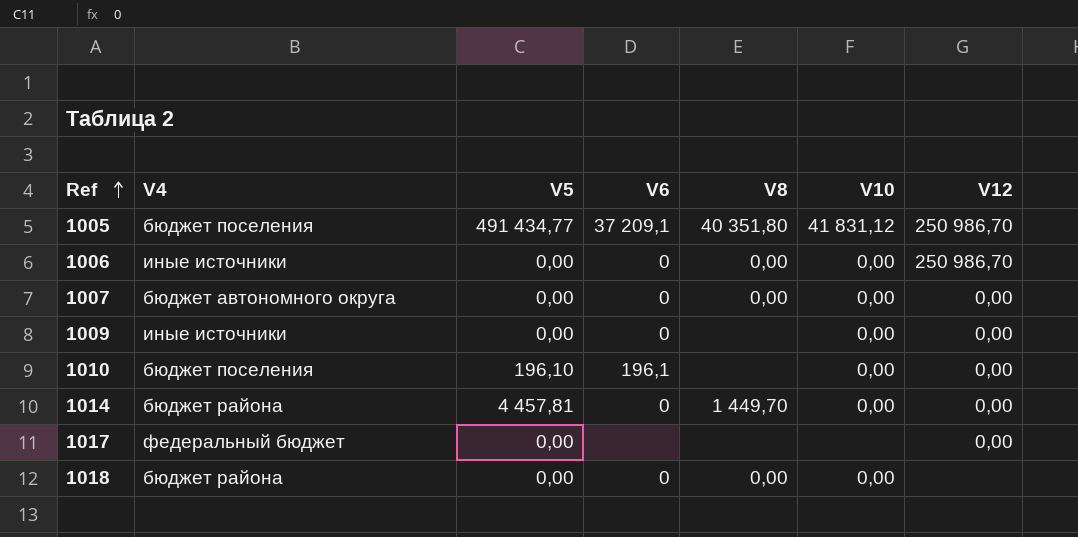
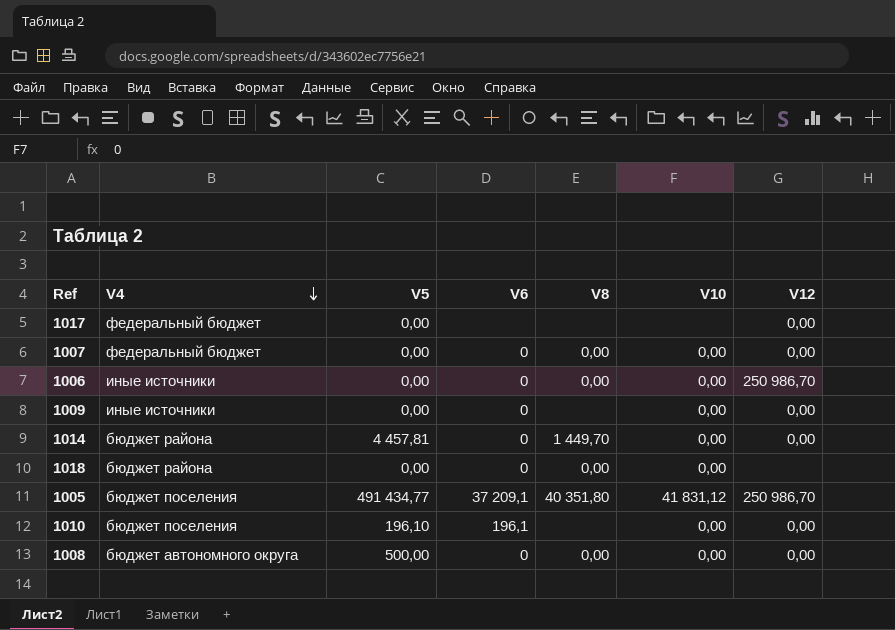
row order: Ref ascending -> V4 descending
1007 | V4: бюджет автономного округа -> федеральный бюджет
row 1008: none -> бюджет автономного округа | 500,00 | 0 | 0,00 | 0,00 | 0,00

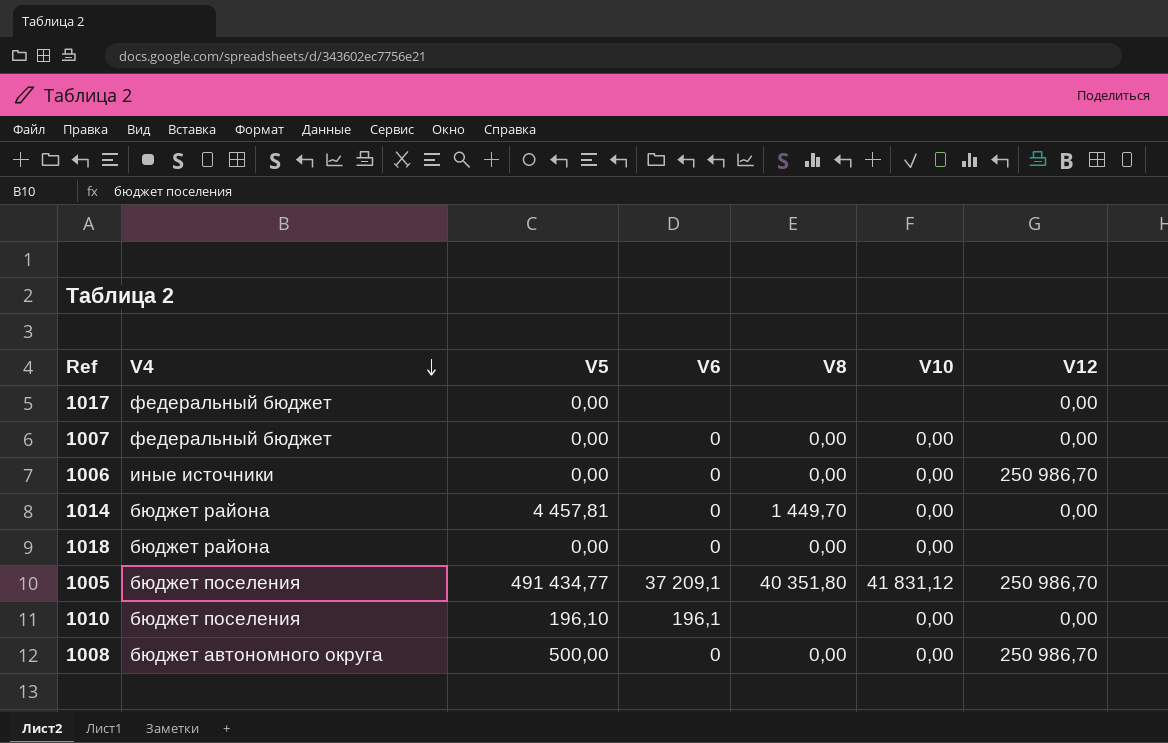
row 1009: иные источники | 0,00 | 0 | none | 0,00 | 0,00 -> none
1008 | V12: 0,00 -> 250 986,70

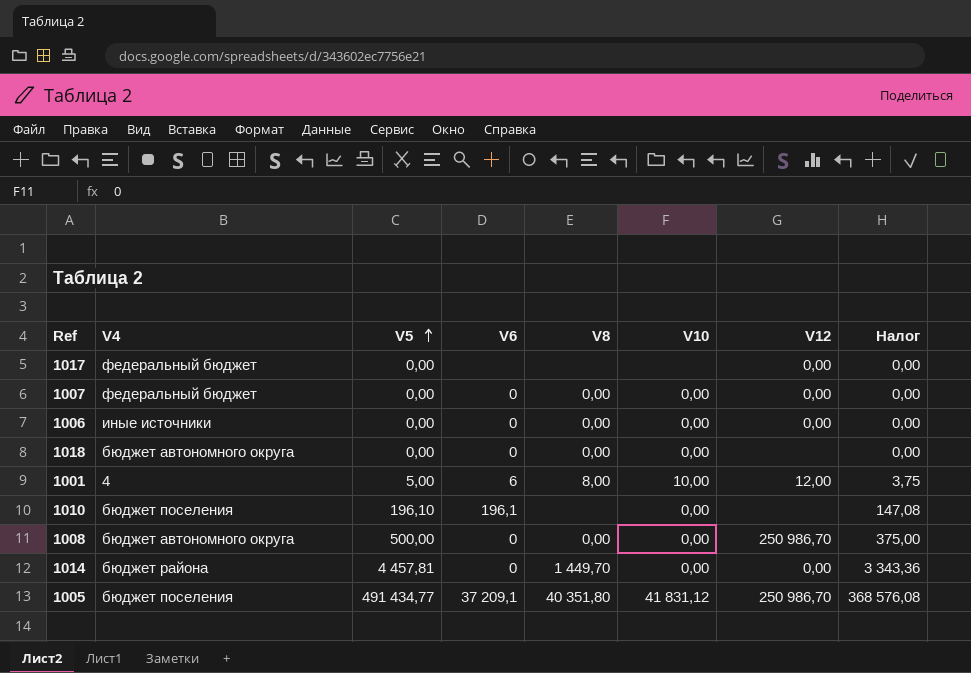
row order: V4 descending -> V5 ascending
column Налог | formula: none -> [V5] * 0,75
1006 | V12: 250 986,70 -> 0,00
1018 | V4: бюджет района -> бюджет автономного округа
row 1001: none -> 4 | 5,00 | 6 | 8,00 | 10,00 | 12,00 | 3,75
1010 | V12: 0,00 -> none

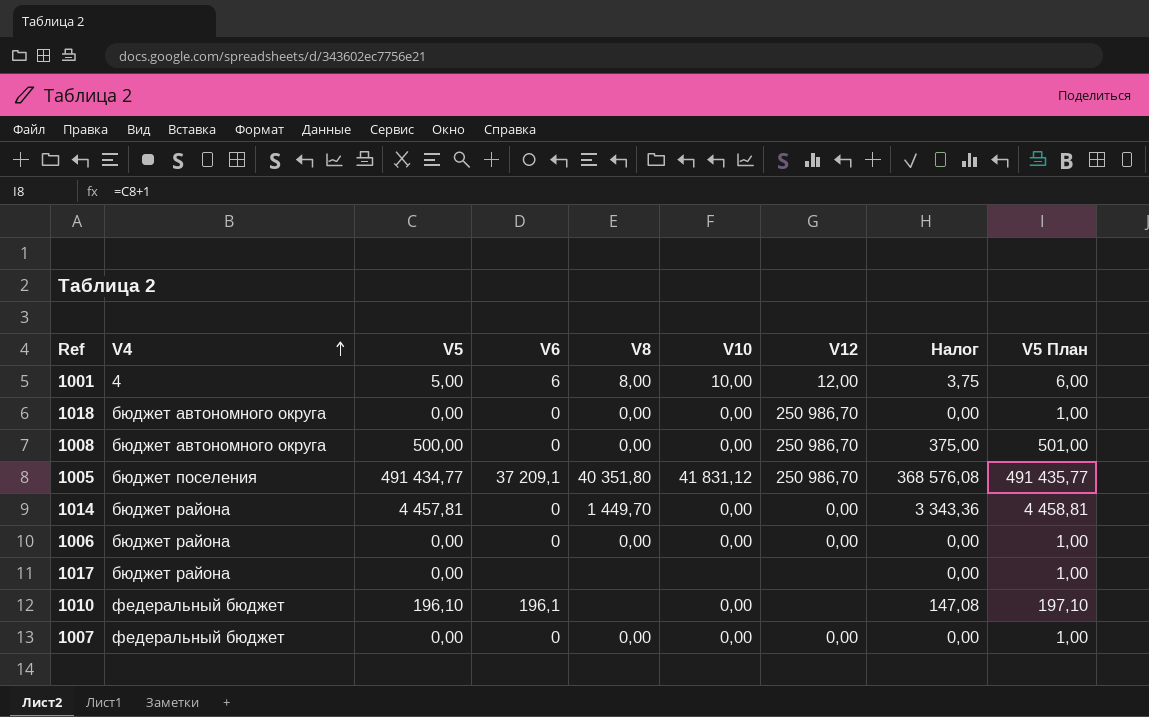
row order: V5 ascending -> V4 ascending
column V5 План | formula: none -> [V5] + 1
1018 | V12: none -> 250 986,70
1006 | V4: иные источники -> бюджет района
1017 | V4: федеральный бюджет -> бюджет района
1017 | V12: 0,00 -> none
1010 | V4: бюджет поселения -> федеральный бюджет

